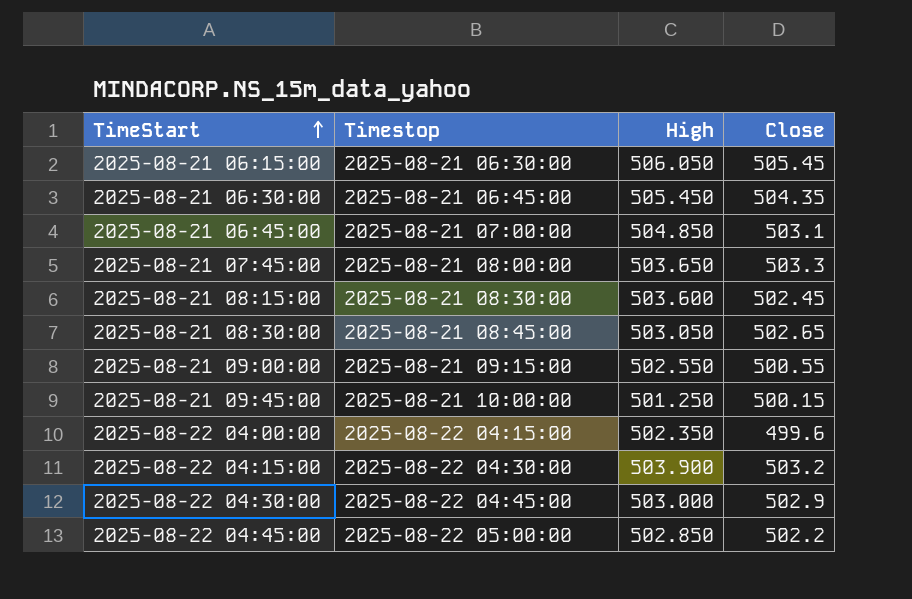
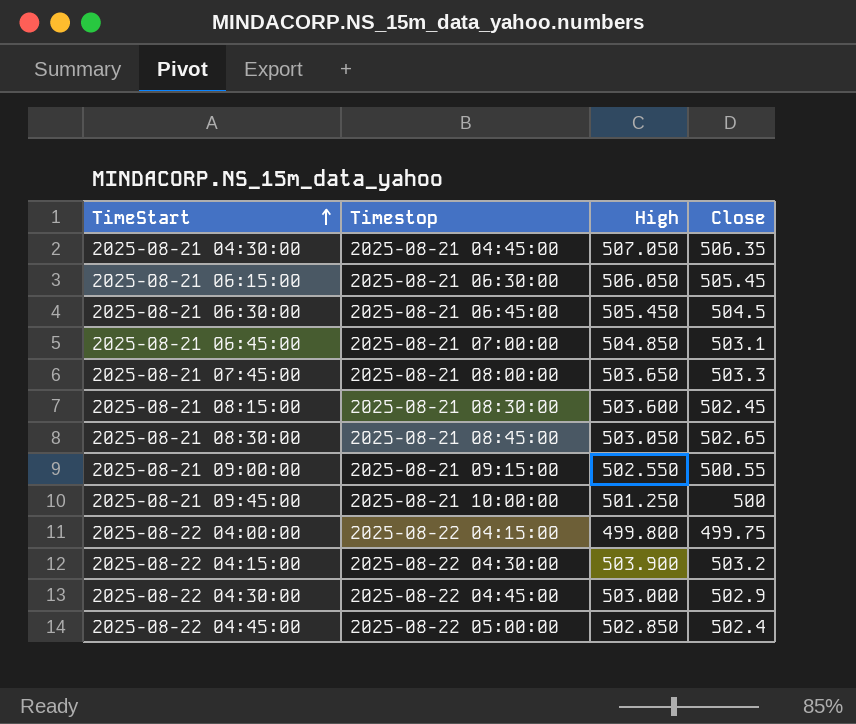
row 2025-08-21 04:30:00: none -> 2025-08-21 04:45:00 | 507.050 | 506.35
2025-08-21 06:30:00 | Close: 504.35 -> 504.5
2025-08-21 09:45:00 | Close: 500.15 -> 500
2025-08-22 04:00:00 | High: 502.350 -> 499.800
2025-08-22 04:00:00 | Close: 499.6 -> 499.75
2025-08-22 04:45:00 | Close: 502.2 -> 502.4

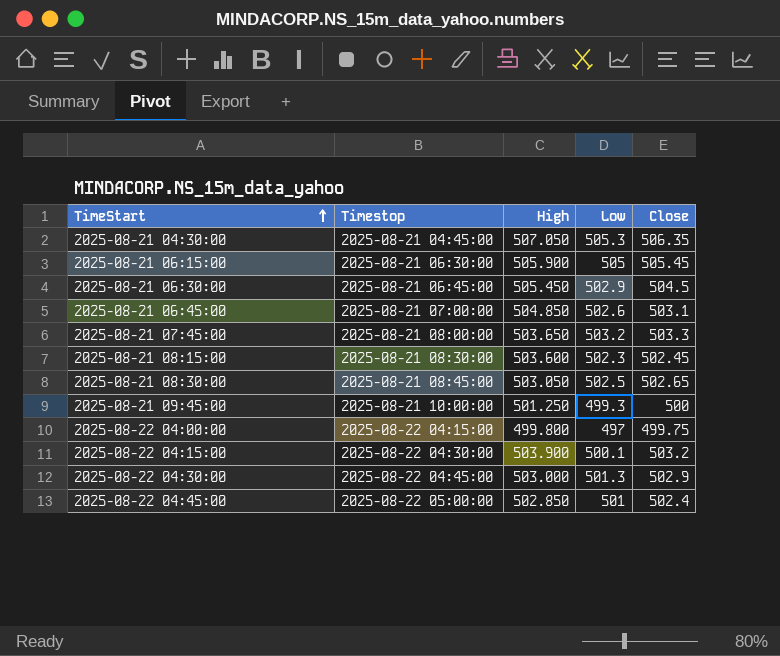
column Low | position: none -> 4
row 2025-08-21 09:00:00: 2025-08-21 09:15:00 | 502.550 | 500.55 -> none
2025-08-21 06:15:00 | High: 506.050 -> 505.900

